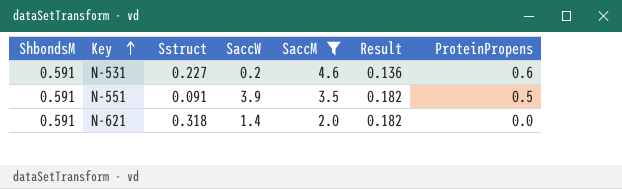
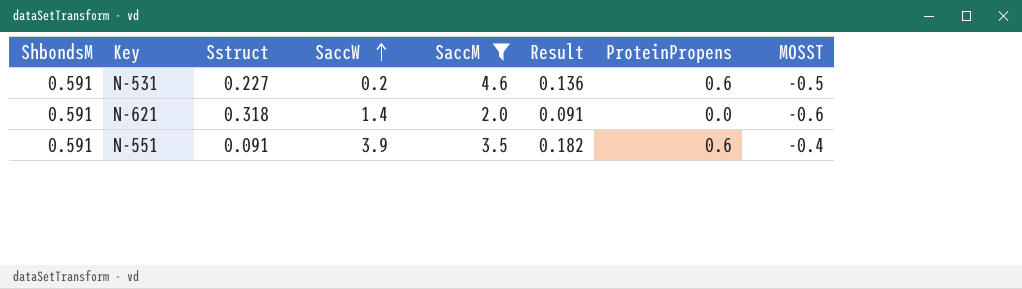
row order: Key ascending -> SaccW ascending
column MOSST | position: none -> 8
N-621 | Result: 0.182 -> 0.091
N-551 | ProteinPropens: 0.5 -> 0.6

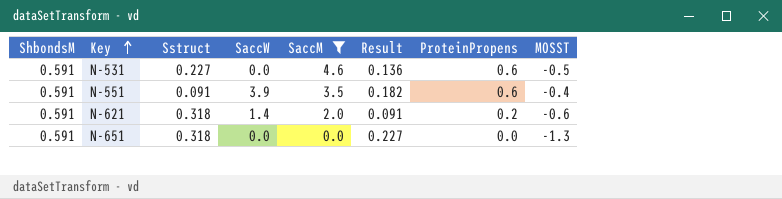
row order: SaccW ascending -> Key ascending
N-531 | SaccW: 0.2 -> 0.0
N-621 | ProteinPropens: 0.0 -> 0.2
row N-651: none -> 0.591 | 0.318 | 0.0 | 0.0 | 0.227 | 0.0 | -1.3

